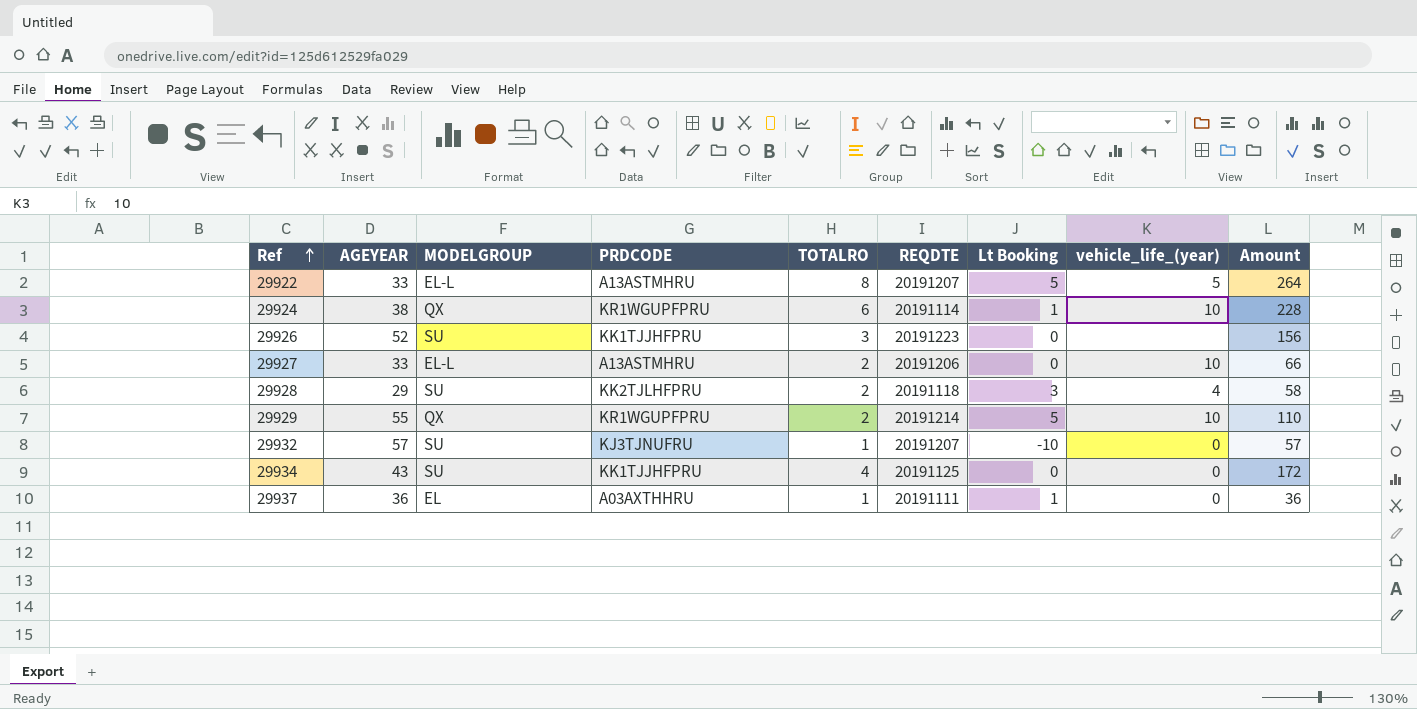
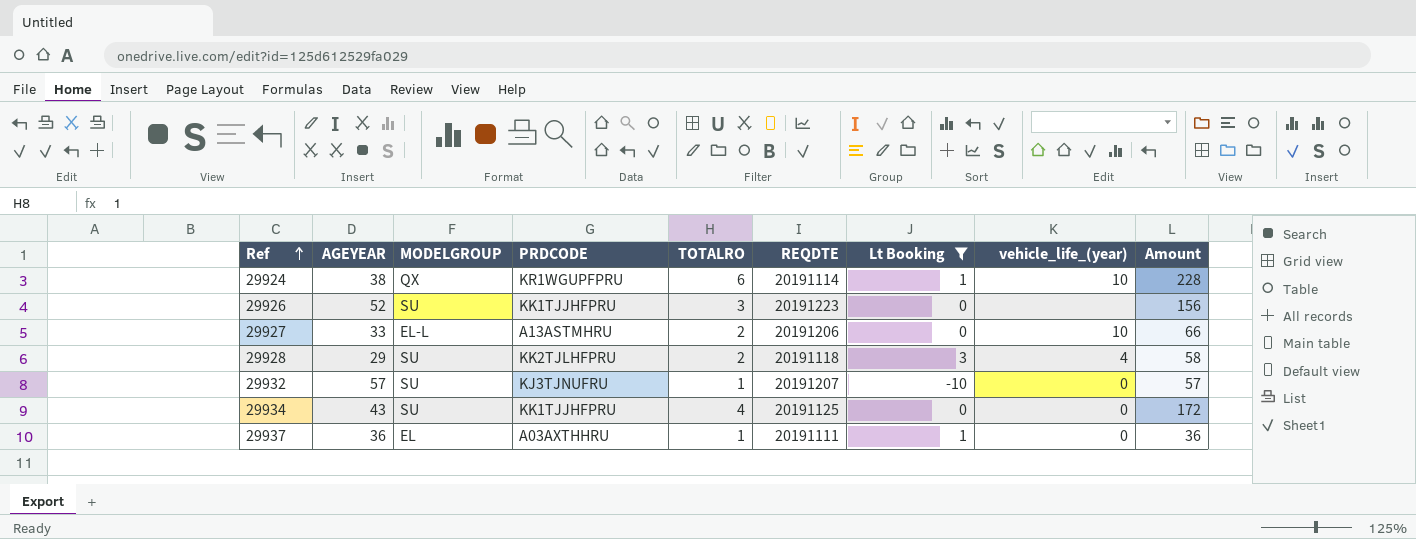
filter: none -> Lt Booking != 5

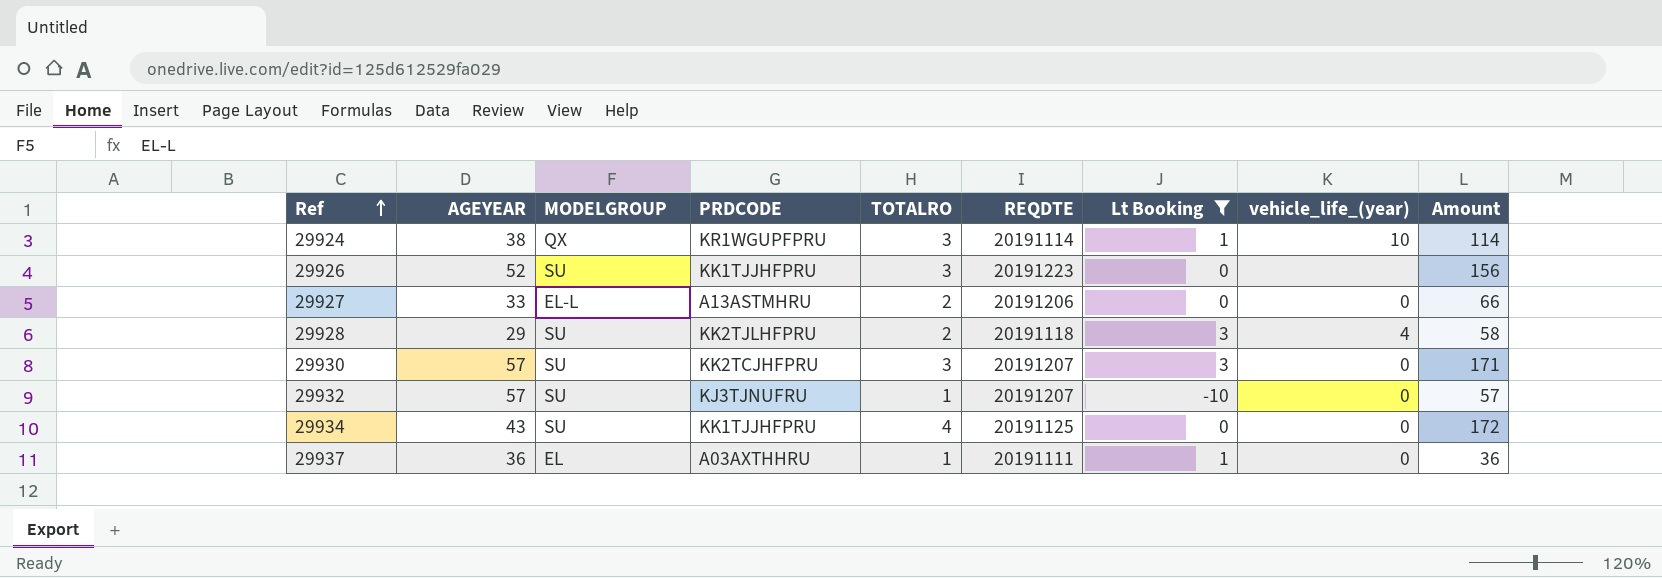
29924 | TOTALRO: 6 -> 3
29924 | Amount: 228 -> 114
29927 | vehicle_life_(year): 10 -> 0
row 29930: none -> 57 | SU | KK2TCJHFPRU | 3 | 20191207 | 3 | 0 | 171

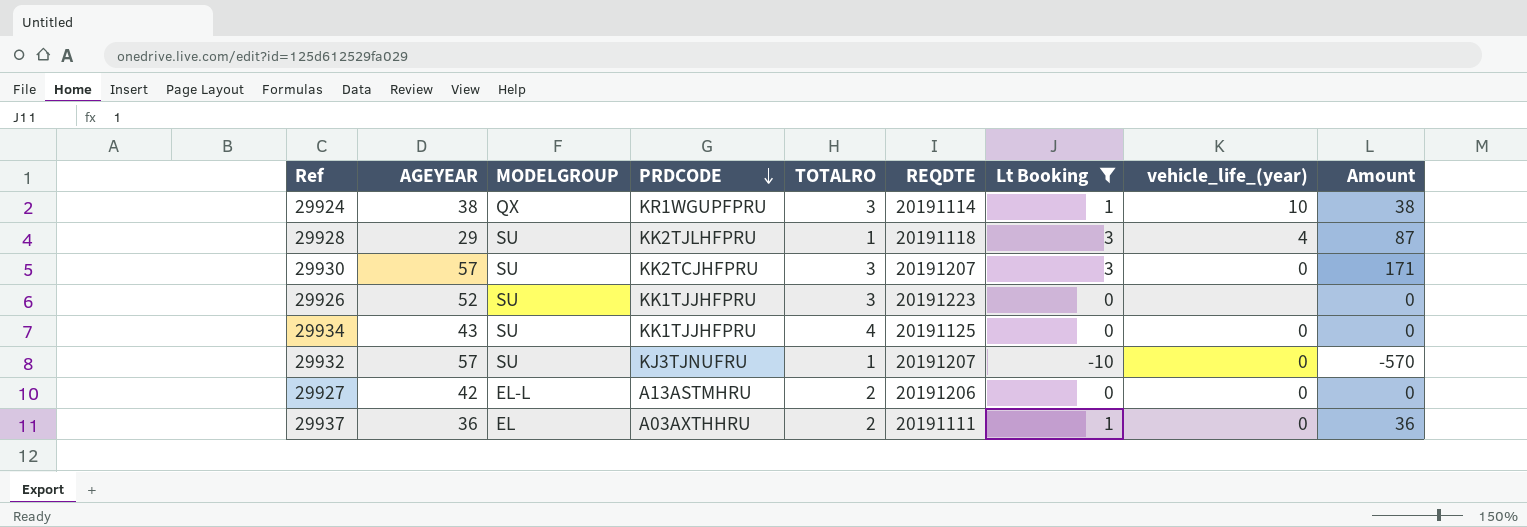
row order: Ref ascending -> PRDCODE descending
column Amount | formula: [AGEYEAR] * [TOTALRO] -> [AGEYEAR] * [Lt Booking]
29928 | TOTALRO: 2 -> 1
29927 | AGEYEAR: 33 -> 42
29937 | TOTALRO: 1 -> 2

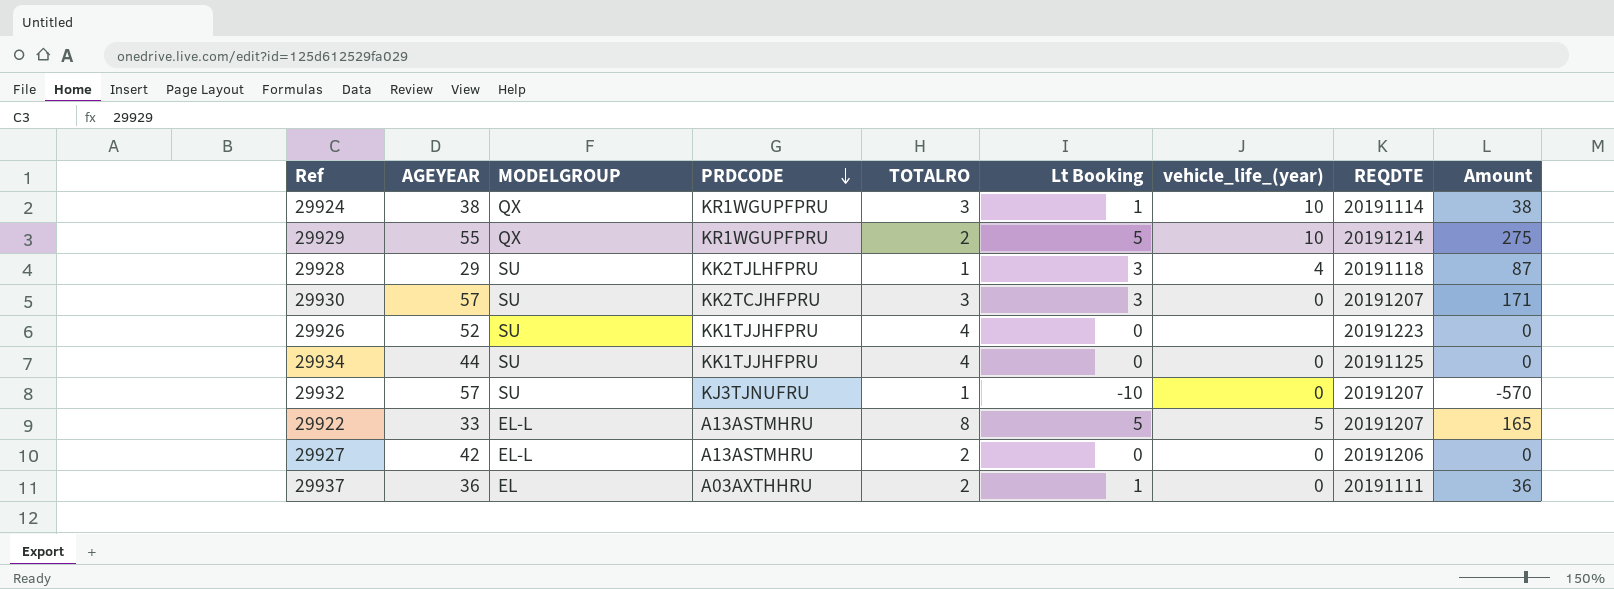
filter: Lt Booking != 5 -> none
column REQDTE | position: 6 -> 8
29926 | TOTALRO: 3 -> 4
29934 | AGEYEAR: 43 -> 44

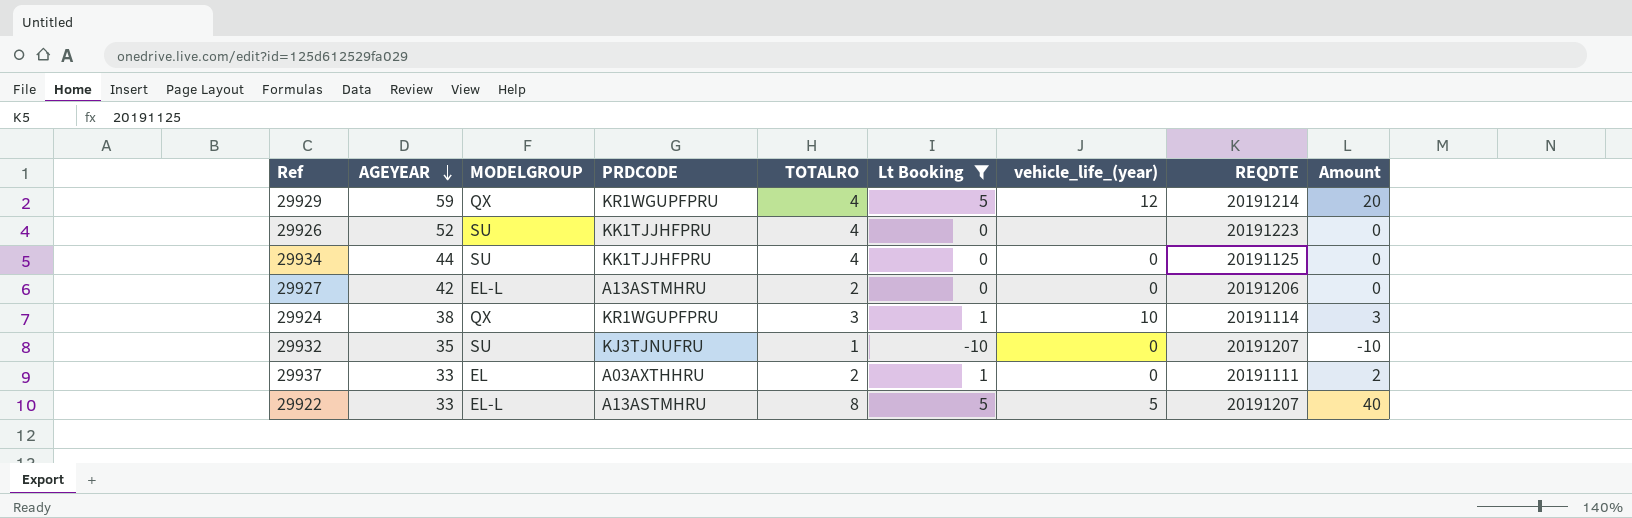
filter: none -> Lt Booking != 3
row order: PRDCODE descending -> AGEYEAR descending
column Amount | formula: [AGEYEAR] * [Lt Booking] -> [TOTALRO] * [Lt Booking]
29929 | AGEYEAR: 55 -> 59
29929 | TOTALRO: 2 -> 4
29929 | vehicle_life_(year): 10 -> 12
29932 | AGEYEAR: 57 -> 35
29937 | AGEYEAR: 36 -> 33

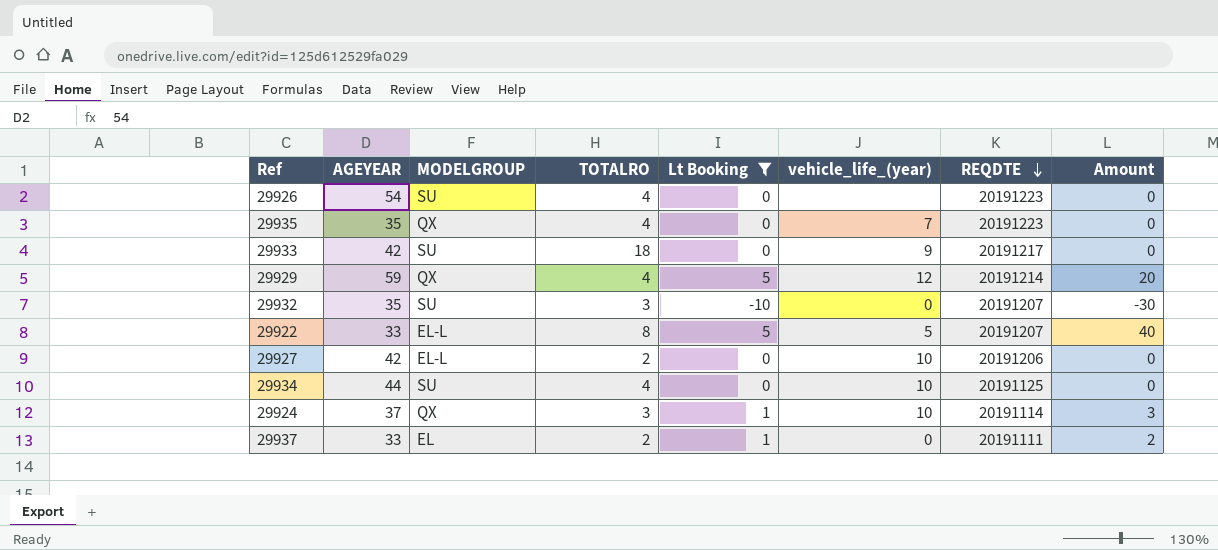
row order: AGEYEAR descending -> REQDTE descending
column PRDCODE | position: 4 -> none
29926 | AGEYEAR: 52 -> 54
row 29935: none -> 35 | QX | 4 | 0 | 7 | 20191223 | 0
row 29933: none -> 42 | SU | 18 | 0 | 9 | 20191217 | 0
29932 | TOTALRO: 1 -> 3
29932 | Amount: -10 -> -30
29927 | vehicle_life_(year): 0 -> 10
29934 | vehicle_life_(year): 0 -> 10
29924 | AGEYEAR: 38 -> 37

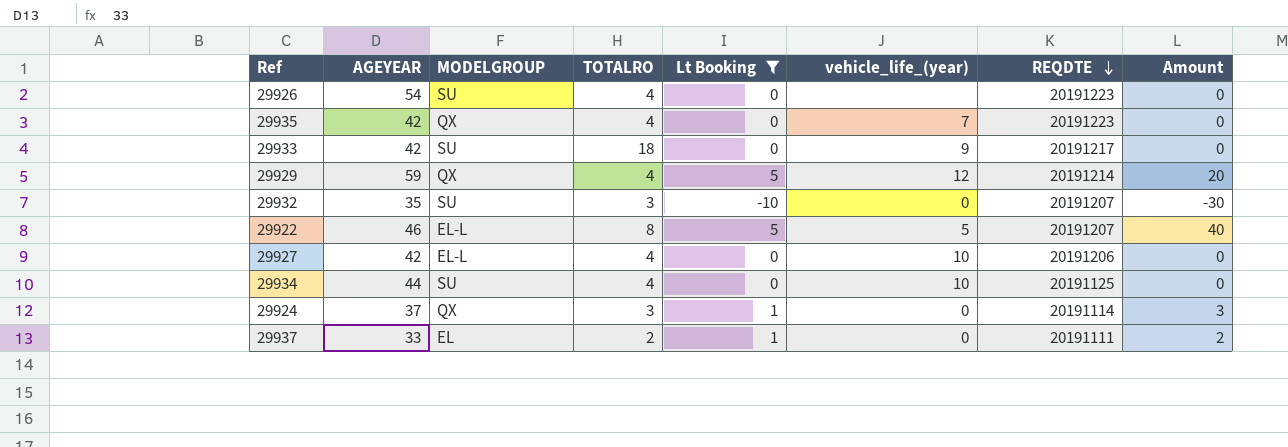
29935 | AGEYEAR: 35 -> 42
29922 | AGEYEAR: 33 -> 46
29927 | TOTALRO: 2 -> 4
29924 | vehicle_life_(year): 10 -> 0

